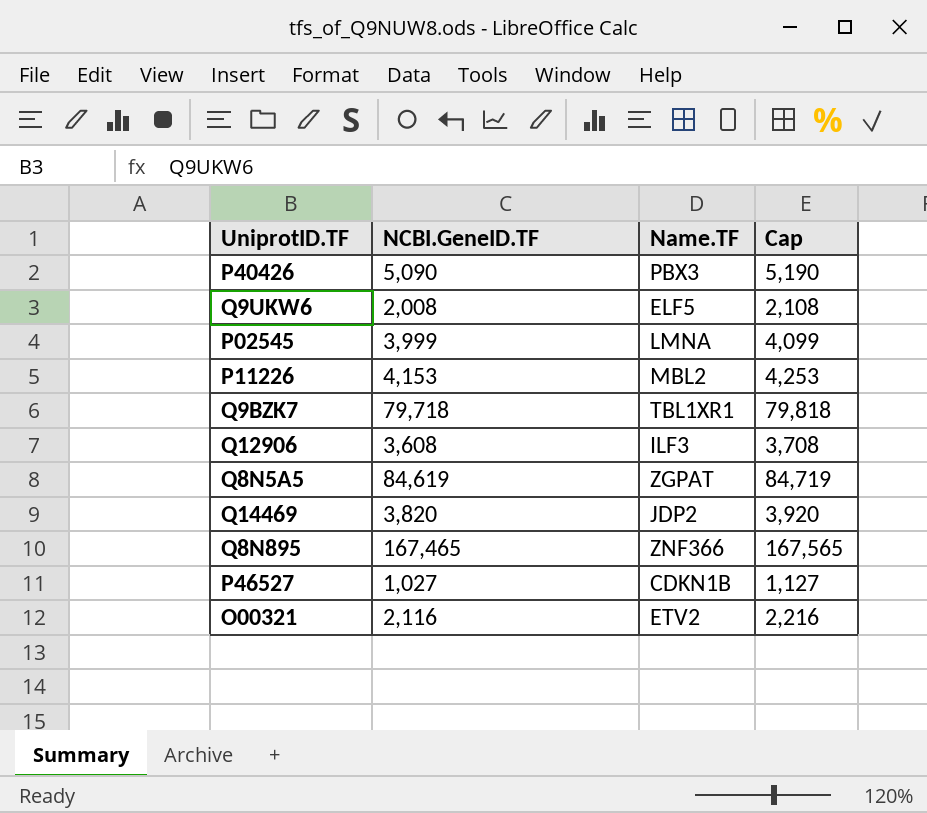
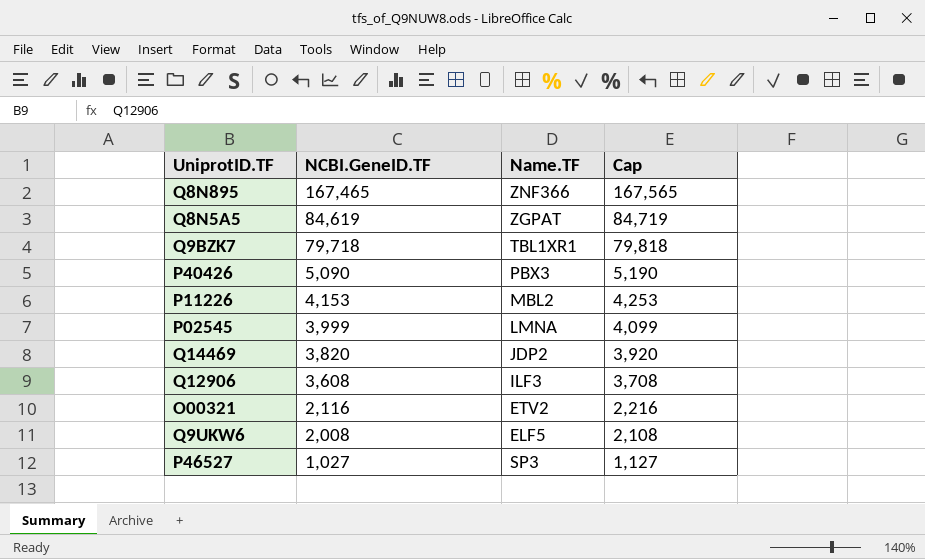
row order: none -> NCBI.GeneID.TF descending
P46527 | Name.TF: CDKN1B -> SP3

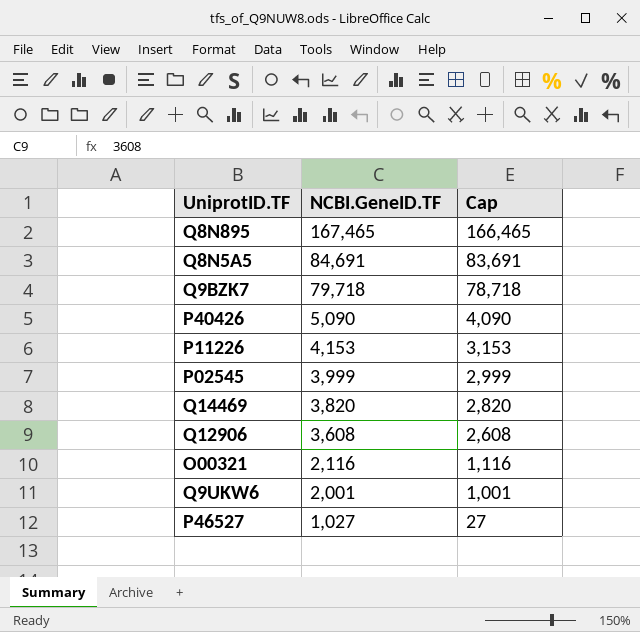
column Name.TF | position: 3 -> none
column Cap | formula: [NCBI.GeneID.TF] + 100 -> [NCBI.GeneID.TF] - 1000
Q8N5A5 | NCBI.GeneID.TF: 84,619 -> 84,691
Q9UKW6 | NCBI.GeneID.TF: 2,008 -> 2,001

